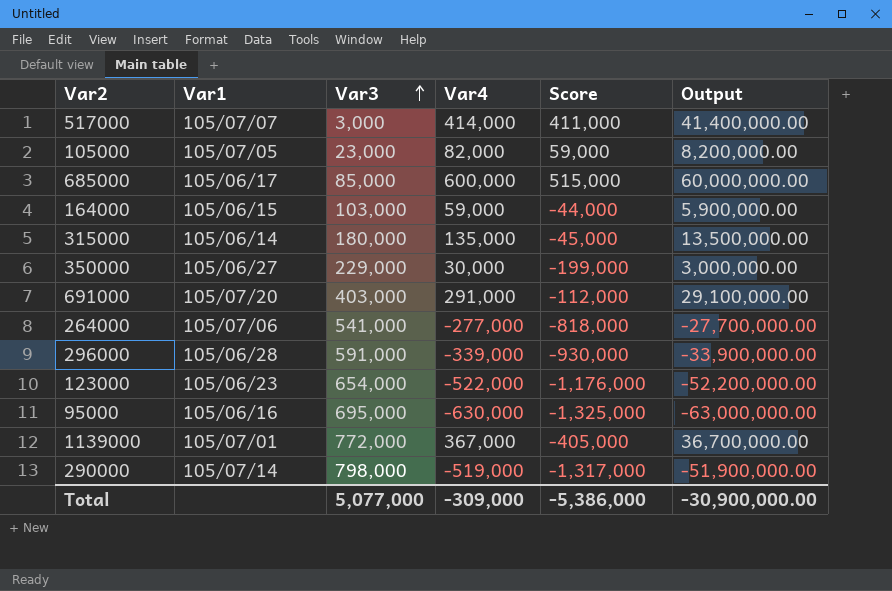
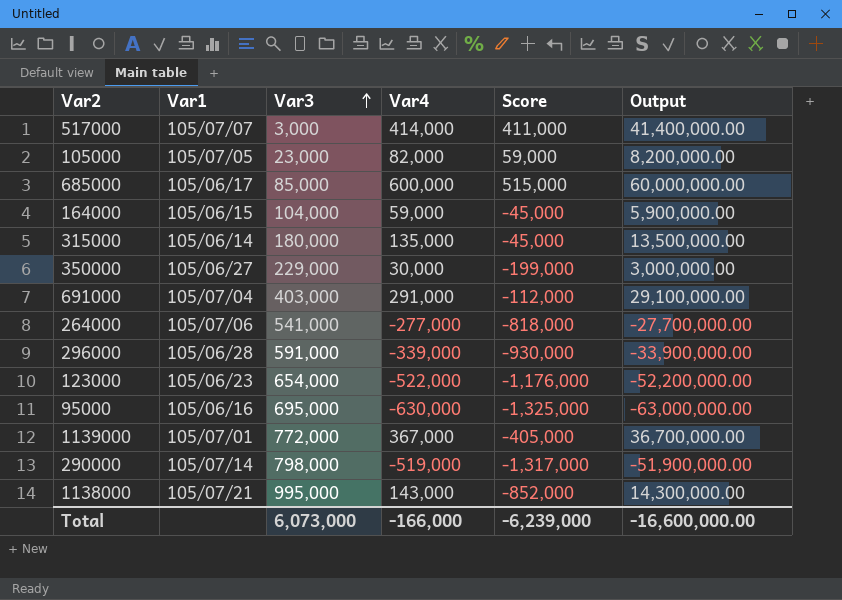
164000 | Var3: 103,000 -> 104,000
164000 | Score: -44,000 -> -45,000
691000 | Var1: 105/07/20 -> 105/07/04
row 1138000: none -> 105/07/21 | 995,000 | 143,000 | -852,000 | 14,300,000.00
Total | Var3: 5,077,000 -> 6,073,000
Total | Var4: -309,000 -> -166,000
Total | Score: -5,386,000 -> -6,239,000
Total | Output: -30,900,000.00 -> -16,600,000.00

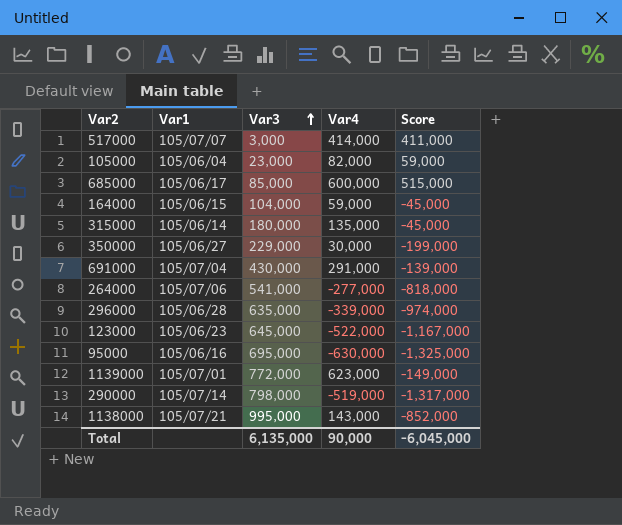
column Output | formula: [Var4] * 100 -> none
105000 | Var1: 105/07/05 -> 105/06/04
691000 | Var3: 403,000 -> 430,000
691000 | Score: -112,000 -> -139,000
296000 | Var3: 591,000 -> 635,000
296000 | Score: -930,000 -> -974,000
123000 | Var3: 654,000 -> 645,000
123000 | Score: -1,176,000 -> -1,167,000
1139000 | Var4: 367,000 -> 623,000
1139000 | Score: -405,000 -> -149,000
Total | Var3: 6,073,000 -> 6,135,000
Total | Var4: -166,000 -> 90,000
Total | Score: -6,239,000 -> -6,045,000

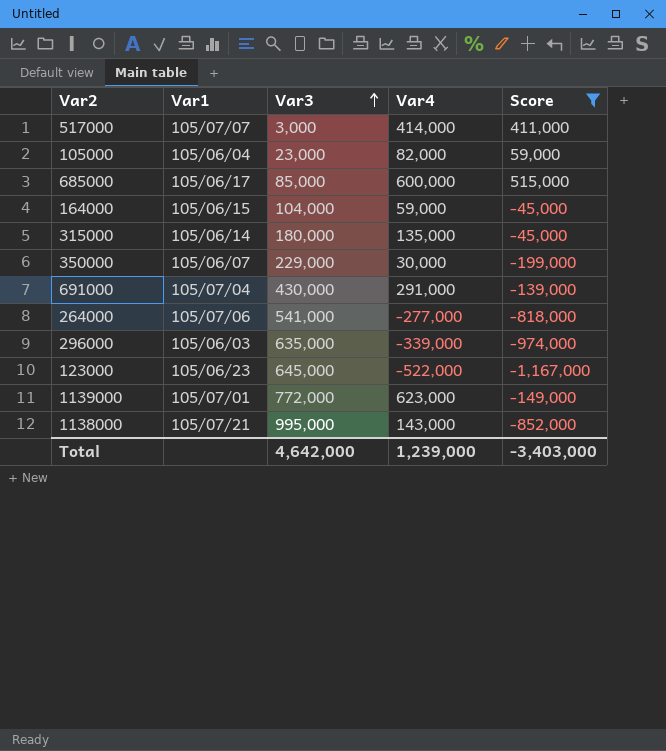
filter: none -> Score >= -1,167,000
350000 | Var1: 105/06/27 -> 105/06/07
296000 | Var1: 105/06/28 -> 105/06/03
Total | Var3: 6,135,000 -> 4,642,000
Total | Var4: 90,000 -> 1,239,000
Total | Score: -6,045,000 -> -3,403,000

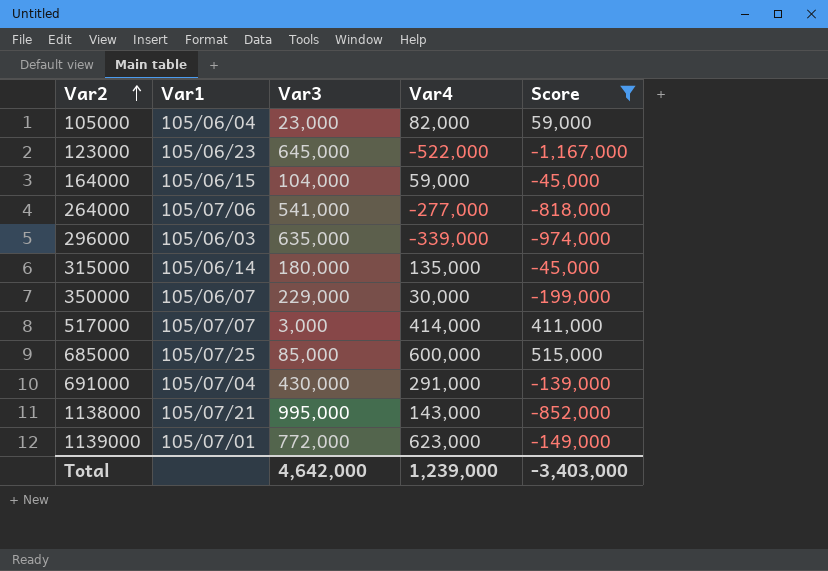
row order: Var3 ascending -> Var2 ascending
685000 | Var1: 105/06/17 -> 105/07/25

